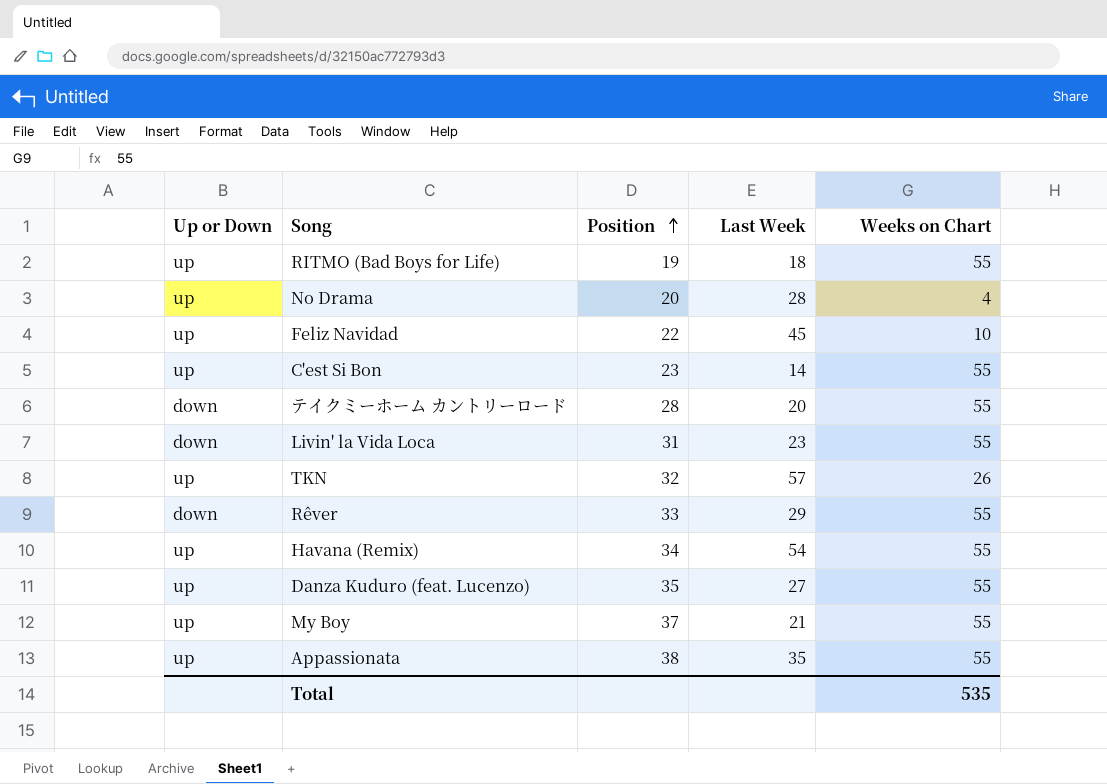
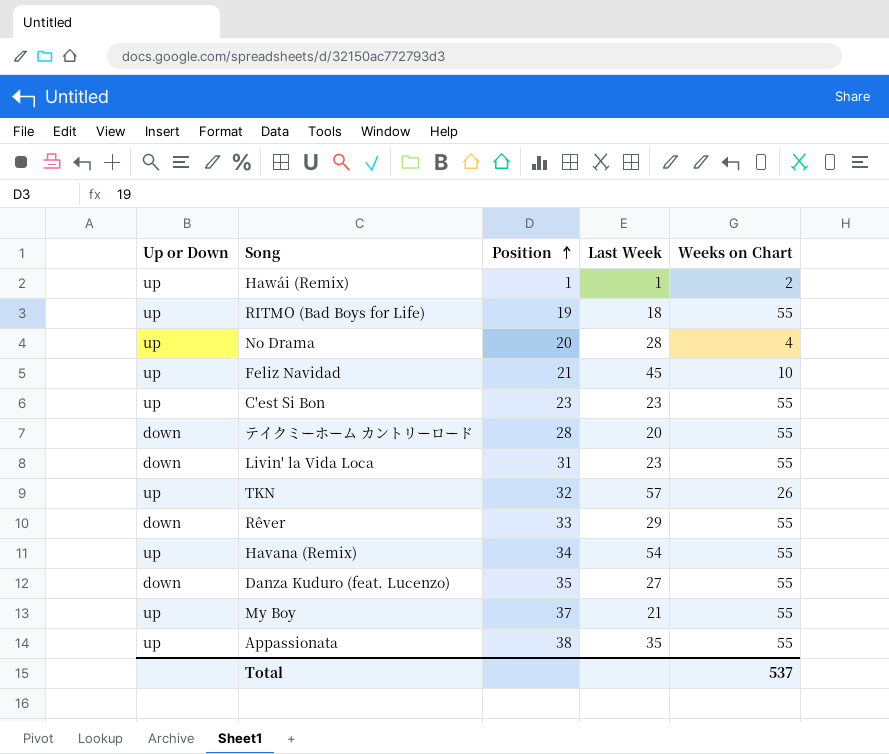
row Hawái (Remix): none -> up | 1 | 1 | 2
Feliz Navidad | Position: 22 -> 21
C'est Si Bon | Last Week: 14 -> 23
Danza Kuduro (feat. Lucenzo) | Up or Down: up -> down
Total | Weeks on Chart: 535 -> 537

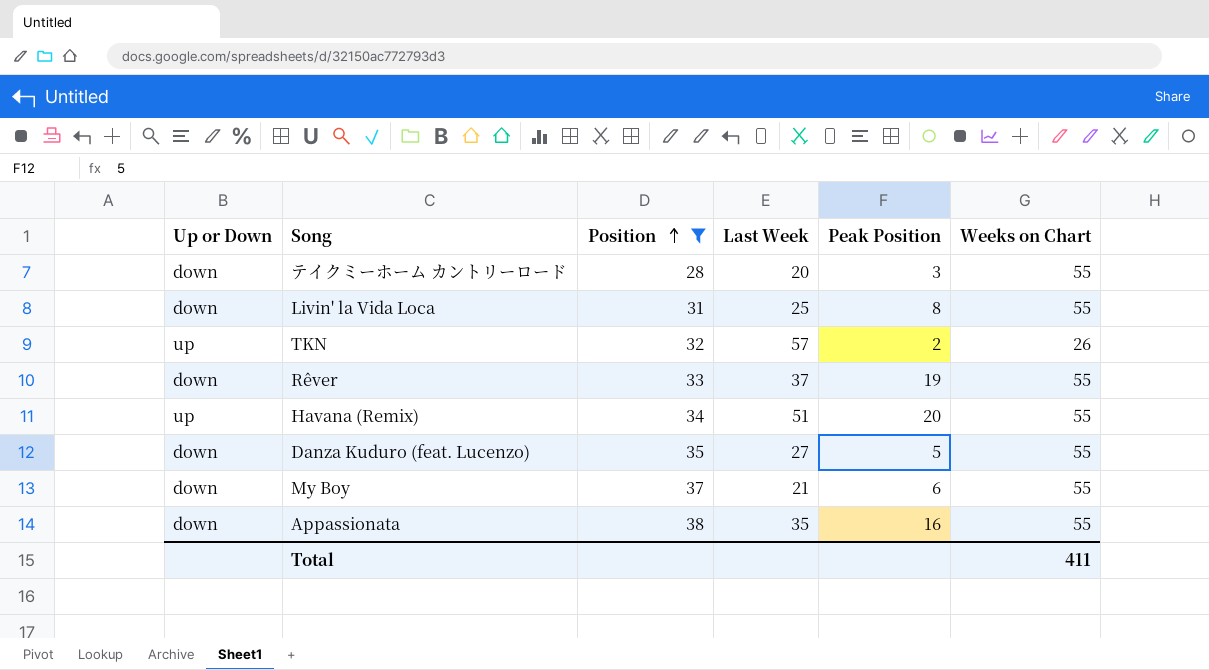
filter: none -> Position >= 28
column Peak Position | position: none -> 5
Livin' la Vida Loca | Last Week: 23 -> 25
Rêver | Last Week: 29 -> 37
Havana (Remix) | Last Week: 54 -> 51
My Boy | Up or Down: up -> down
Appassionata | Up or Down: up -> down
Total | Weeks on Chart: 537 -> 411

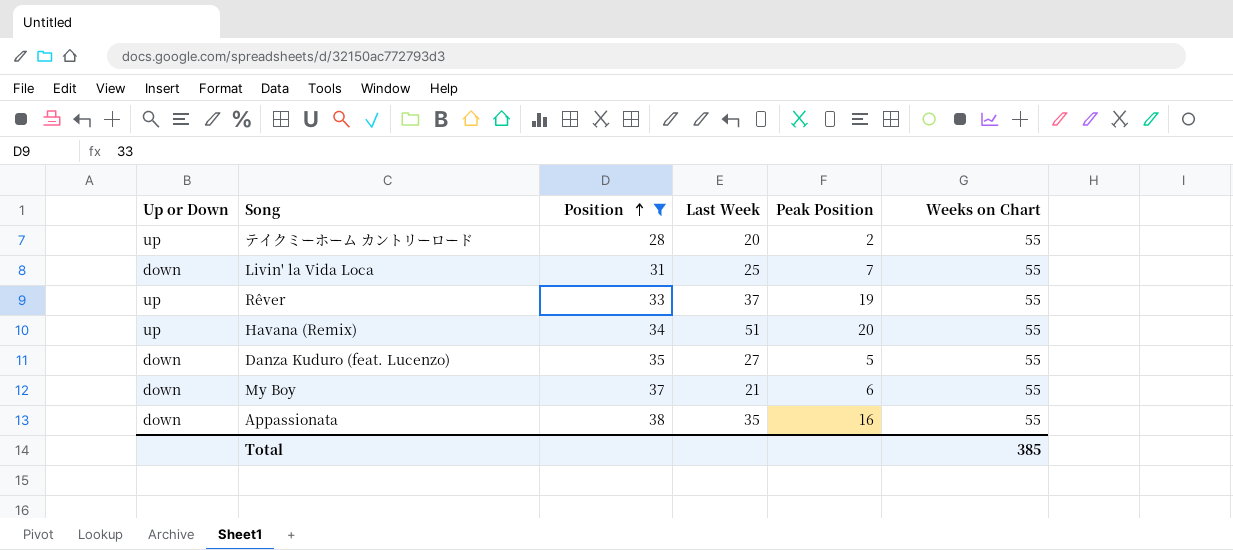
row TKN: up | 32 | 57 | 2 | 26 -> none
テイクミーホーム カントリーロード | Up or Down: down -> up
テイクミーホーム カントリーロード | Peak Position: 3 -> 2
Livin' la Vida Loca | Peak Position: 8 -> 7
Rêver | Up or Down: down -> up
Total | Weeks on Chart: 411 -> 385

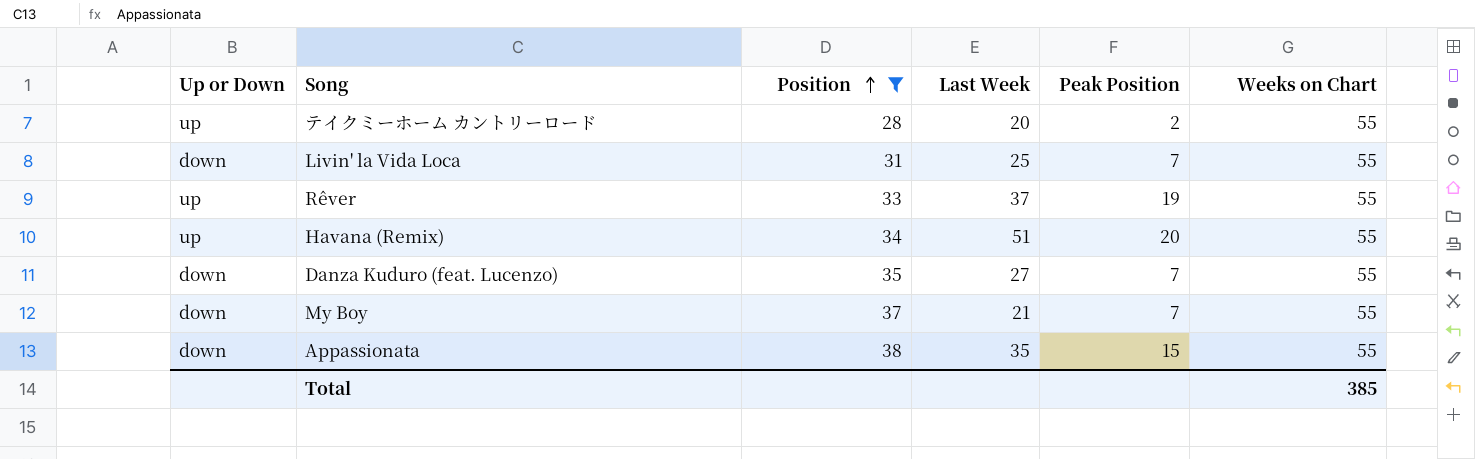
Danza Kuduro (feat. Lucenzo) | Peak Position: 5 -> 7
My Boy | Peak Position: 6 -> 7
Appassionata | Peak Position: 16 -> 15

